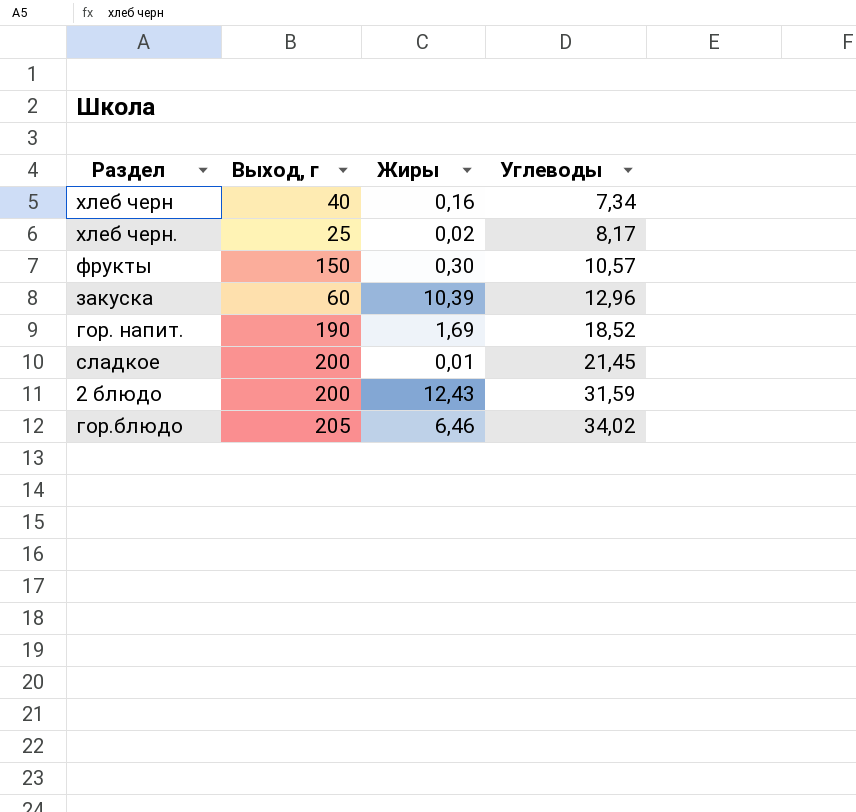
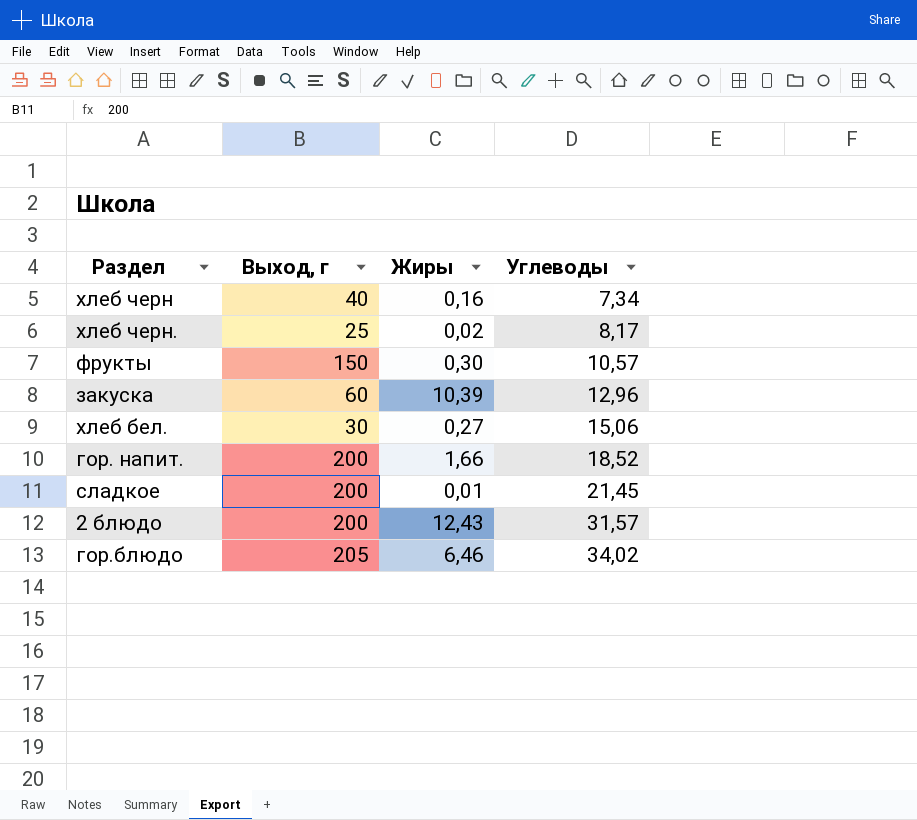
row хлеб бел.: none -> 30 | 0,27 | 15,06
гор. напит. | Выход, г: 190 -> 200
гор. напит. | Жиры: 1,69 -> 1,66
2 блюдо | Углеводы: 31,59 -> 31,57

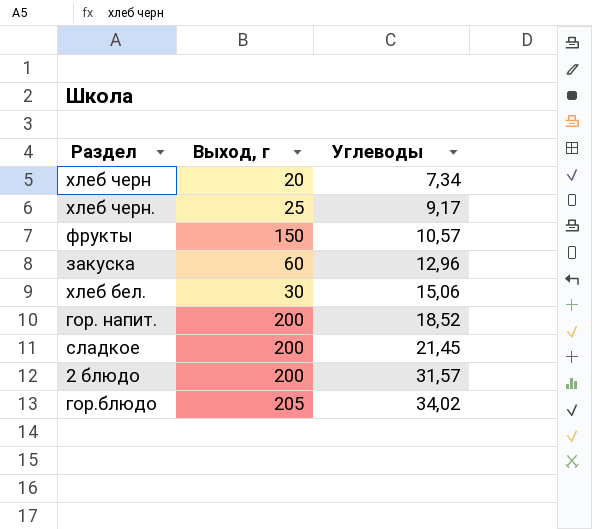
column Жиры | position: 3 -> none
хлеб черн | Выход, г: 40 -> 20
хлеб черн. | Углеводы: 8,17 -> 9,17

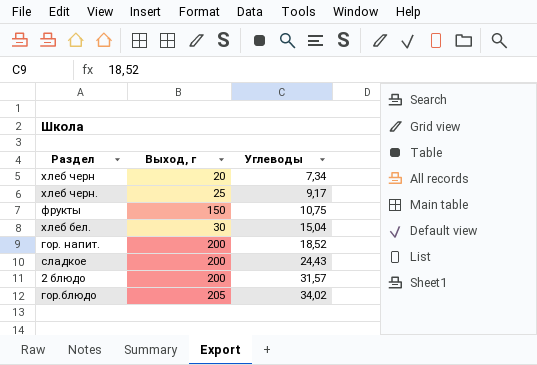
row закуска: 60 | 12,96 -> none
фрукты | Углеводы: 10,57 -> 10,75
хлеб бел. | Углеводы: 15,06 -> 15,04
сладкое | Углеводы: 21,45 -> 24,43

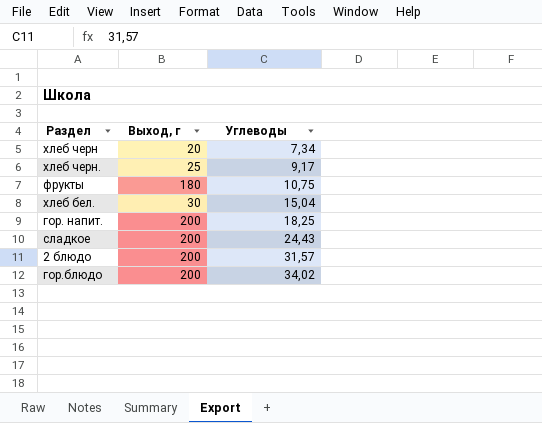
фрукты | Выход, г: 150 -> 180
гор. напит. | Углеводы: 18,52 -> 18,25
гор.блюдо | Выход, г: 205 -> 200

